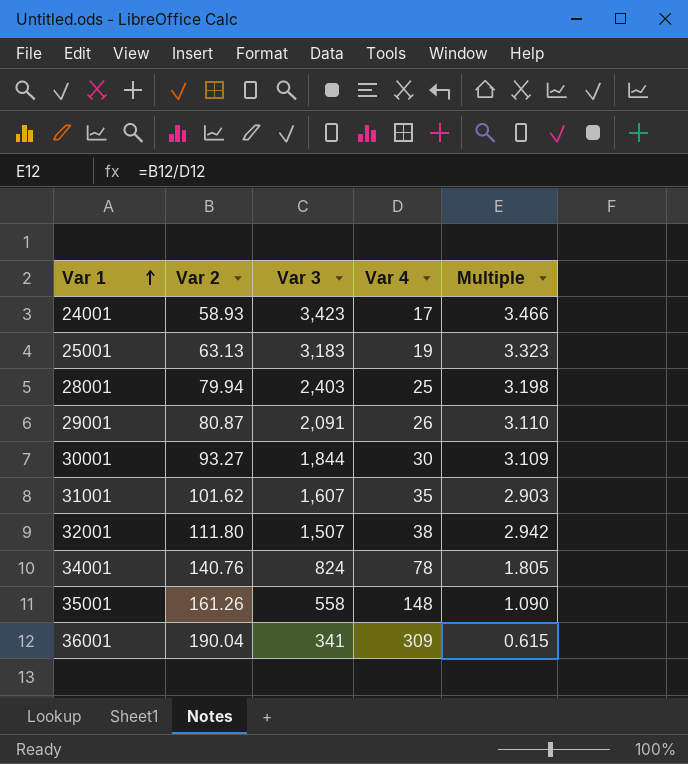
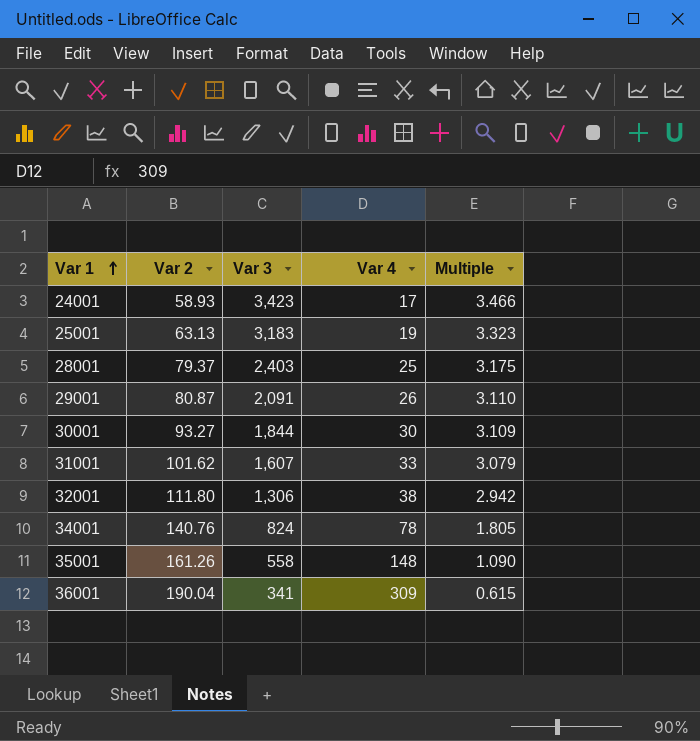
28001 | Var 2: 79.94 -> 79.37
28001 | Multiple: 3.198 -> 3.175
31001 | Var 4: 35 -> 33
31001 | Multiple: 2.903 -> 3.079
32001 | Var 3: 1,507 -> 1,306

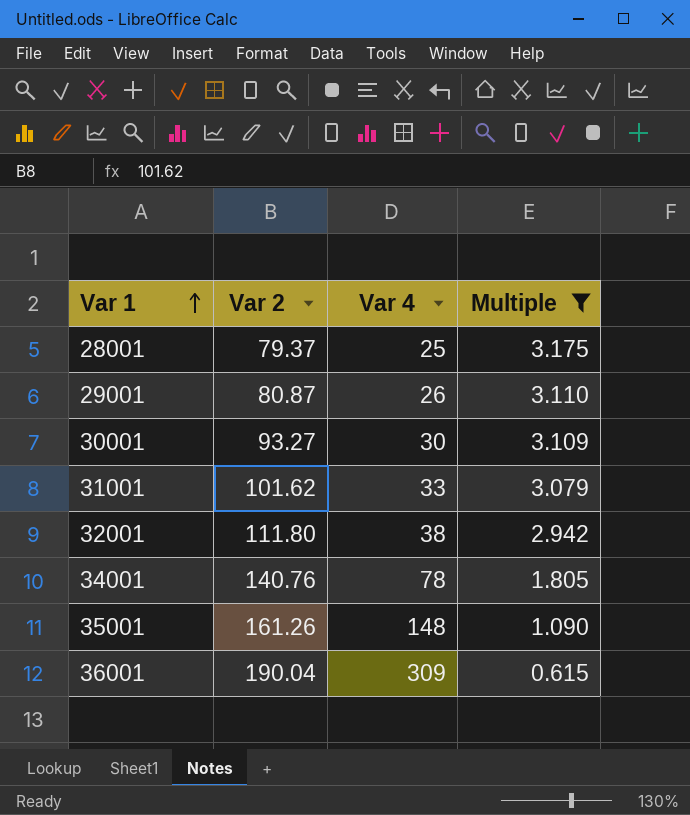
filter: none -> Multiple <= 3.175
column Var 3 | position: 3 -> none

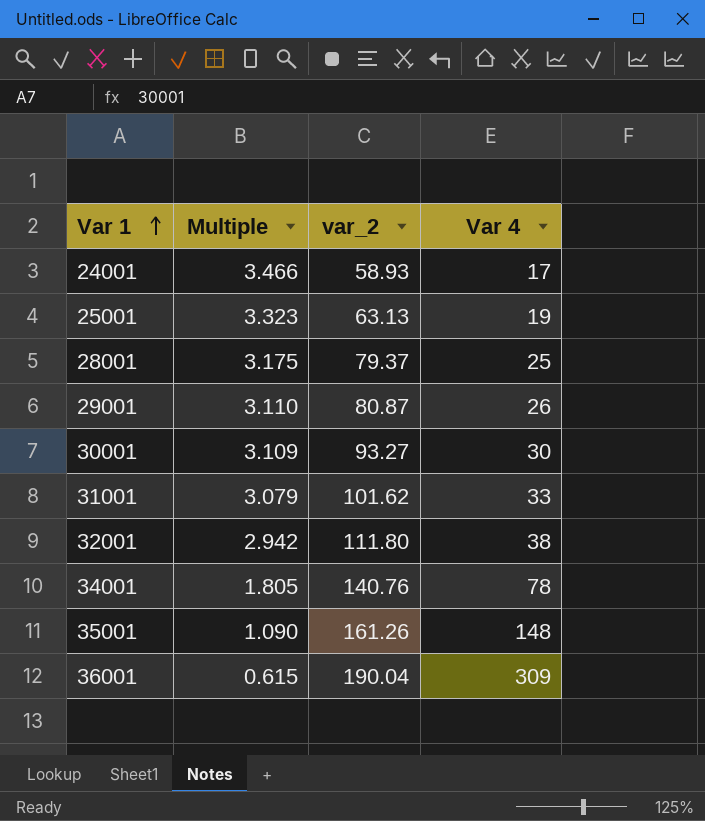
filter: Multiple <= 3.175 -> none
column Multiple | position: 4 -> 2
column name: Var 2 -> var_2

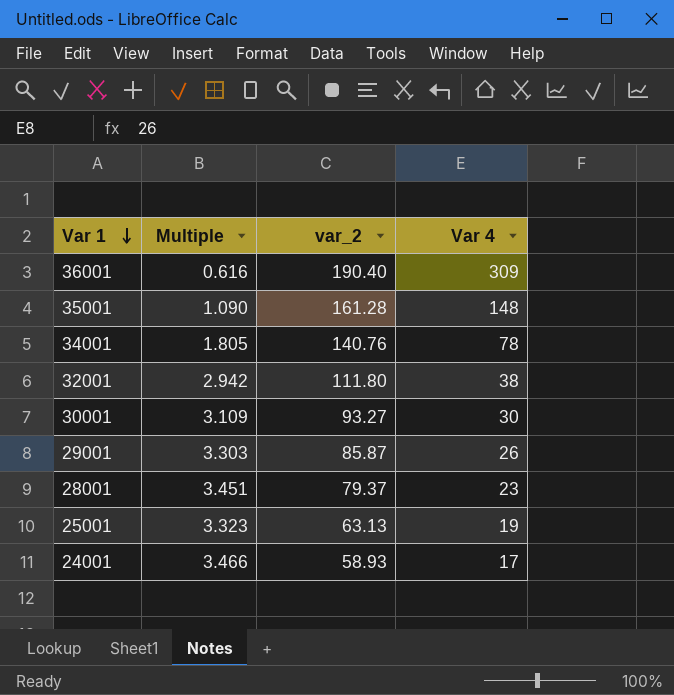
row order: Var 1 ascending -> Var 1 descending
row 31001: 3.079 | 101.62 | 33 -> none
36001 | Multiple: 0.615 -> 0.616
36001 | var_2: 190.04 -> 190.40
35001 | var_2: 161.26 -> 161.28
29001 | Multiple: 3.110 -> 3.303
29001 | var_2: 80.87 -> 85.87
28001 | Multiple: 3.175 -> 3.451
28001 | Var 4: 25 -> 23

